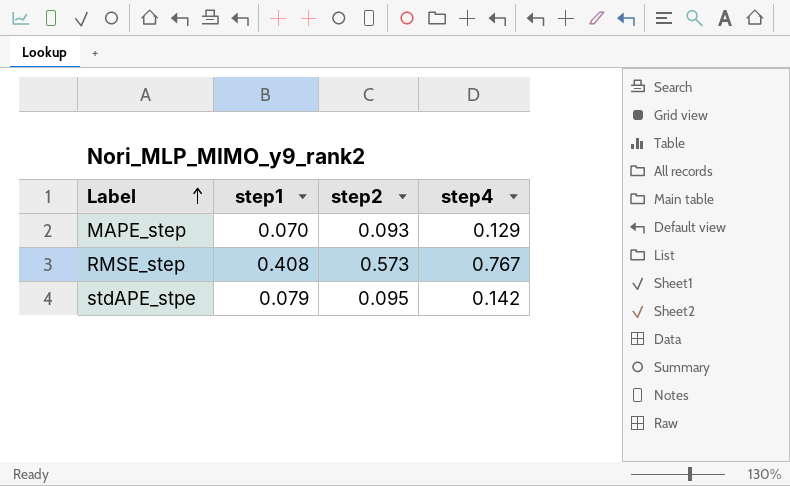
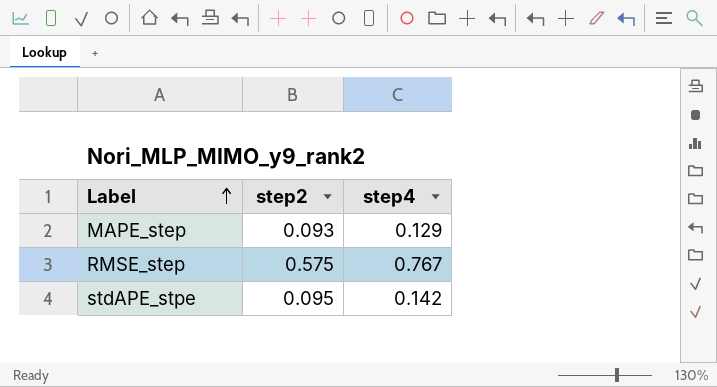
column step1 | position: 2 -> none
RMSE_step | step2: 0.573 -> 0.575

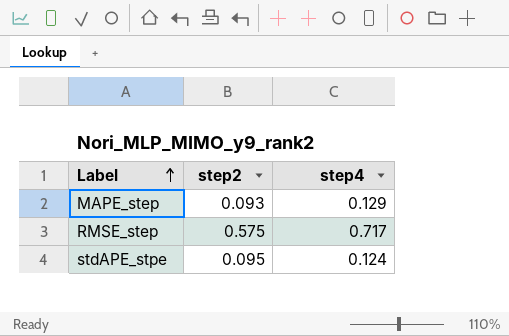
RMSE_step | step4: 0.767 -> 0.717
stdAPE_stpe | step4: 0.142 -> 0.124

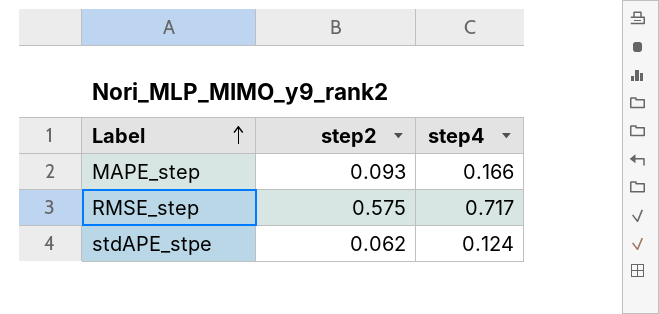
MAPE_step | step4: 0.129 -> 0.166
stdAPE_stpe | step2: 0.095 -> 0.062

